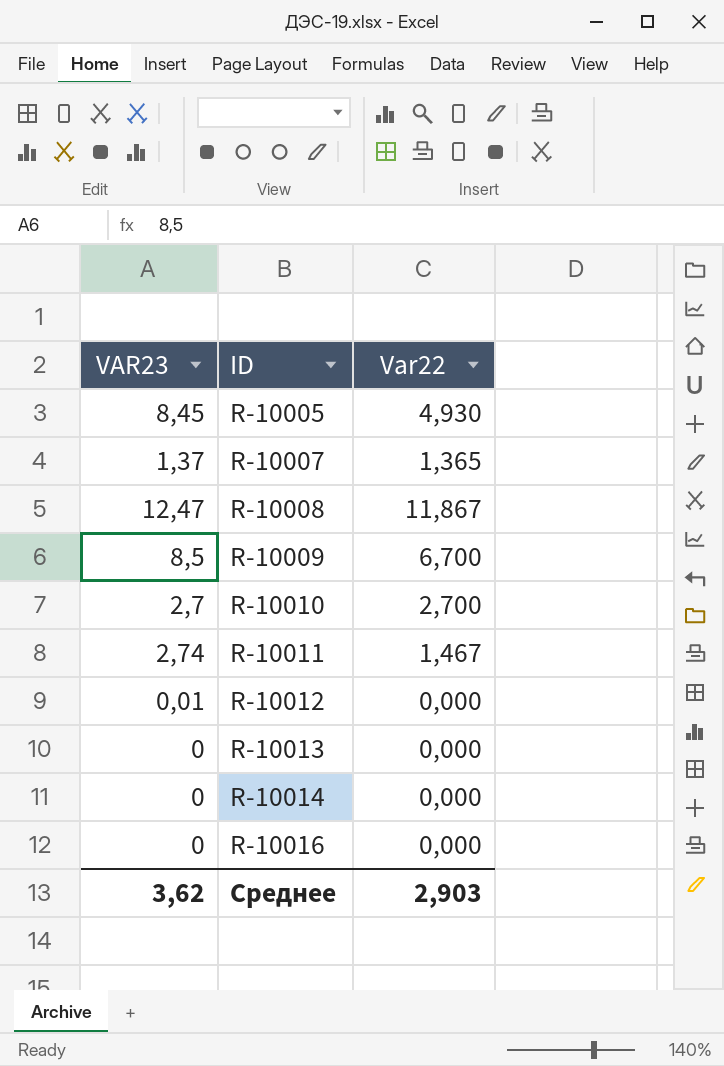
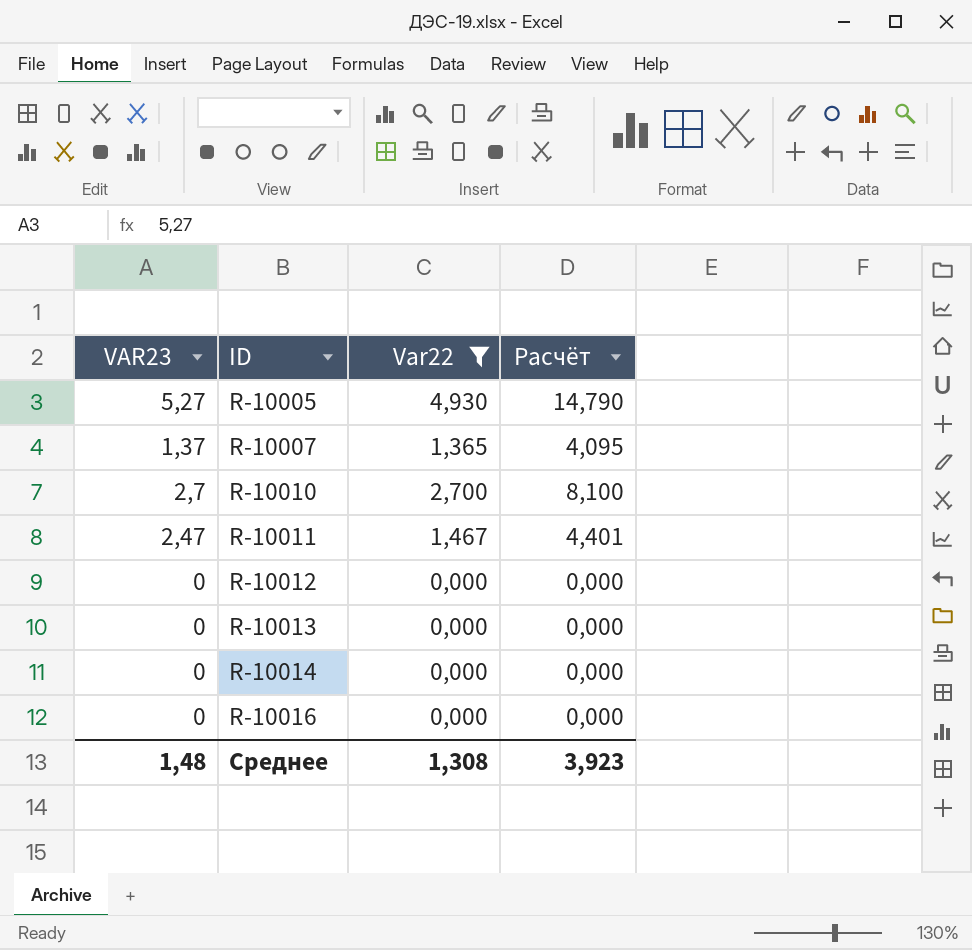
filter: none -> Var22 <= 4,930
column Расчёт | formula: none -> [Var22] * 3
R-10005 | VAR23: 8,45 -> 5,27
R-10011 | VAR23: 2,74 -> 2,47
R-10012 | VAR23: 0,01 -> 0
Среднее | VAR23: 3,62 -> 1,48
Среднее | Var22: 2,903 -> 1,308

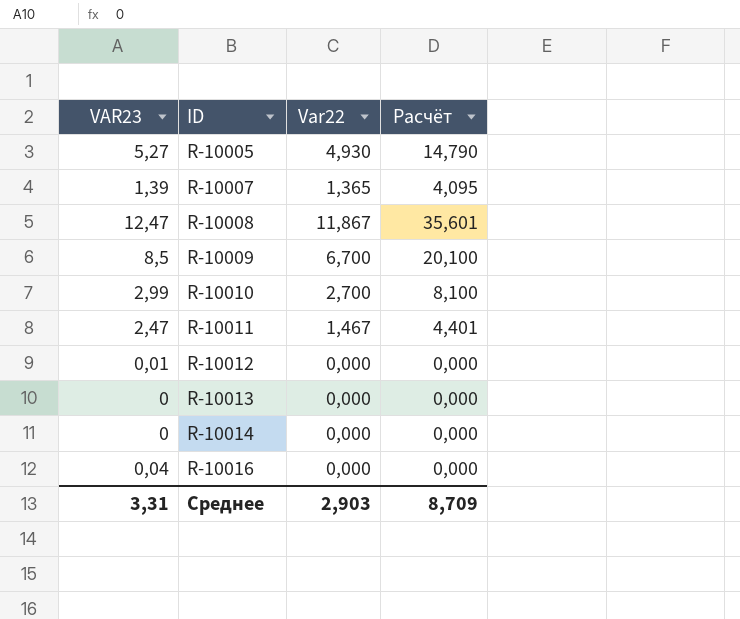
filter: Var22 <= 4,930 -> none
R-10007 | VAR23: 1,37 -> 1,39
R-10010 | VAR23: 2,7 -> 2,99
R-10012 | VAR23: 0 -> 0,01
R-10016 | VAR23: 0 -> 0,04
Среднее | VAR23: 1,48 -> 3,31
Среднее | Var22: 1,308 -> 2,903
Среднее | Расчёт: 3,923 -> 8,709

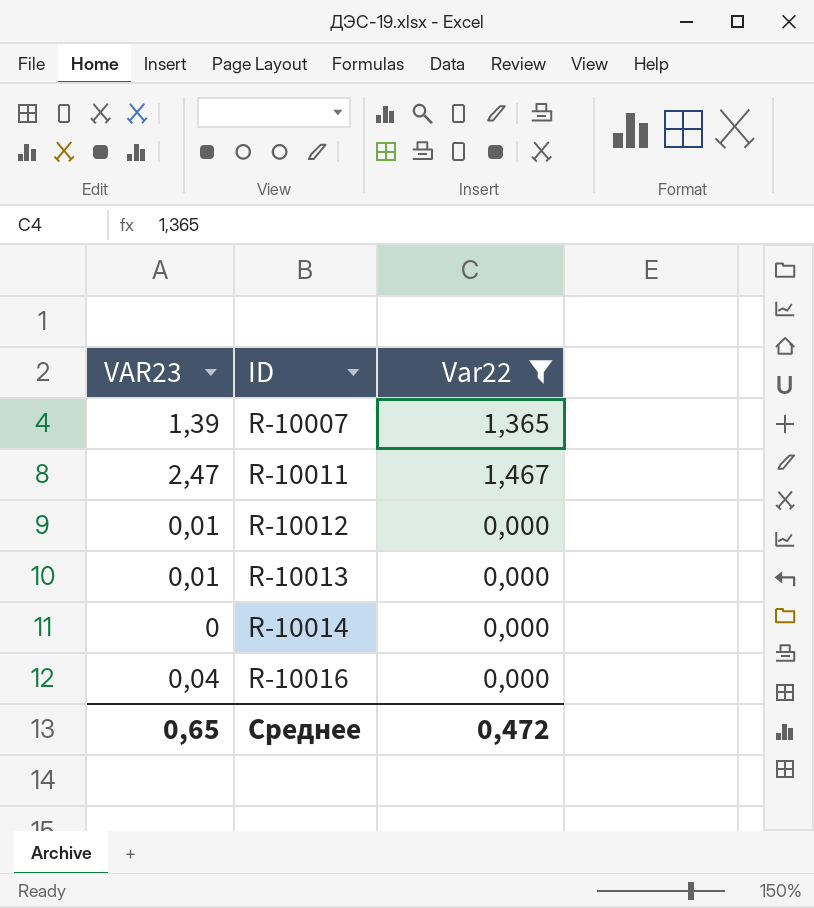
filter: none -> Var22 <= 1,467
column Расчёт | formula: [Var22] * 3 -> none
R-10013 | VAR23: 0 -> 0,01
Среднее | VAR23: 3,31 -> 0,65
Среднее | Var22: 2,903 -> 0,472

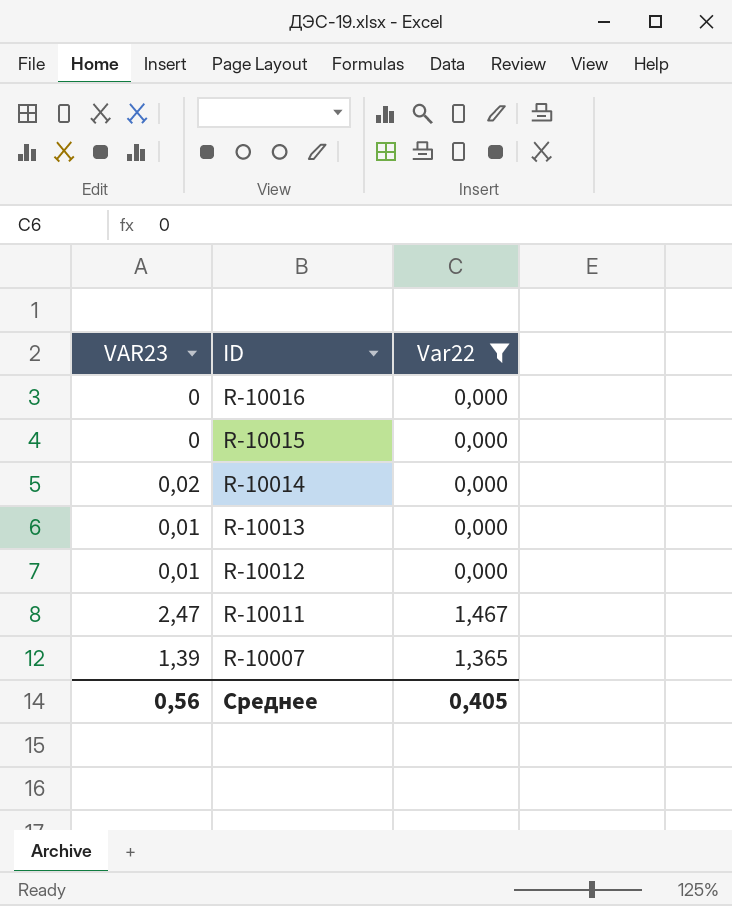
row order: ID ascending -> ID descending
R-10016 | VAR23: 0,04 -> 0
row R-10015: none -> 0 | 0,000
R-10014 | VAR23: 0 -> 0,02
Среднее | VAR23: 0,65 -> 0,56
Среднее | Var22: 0,472 -> 0,405

